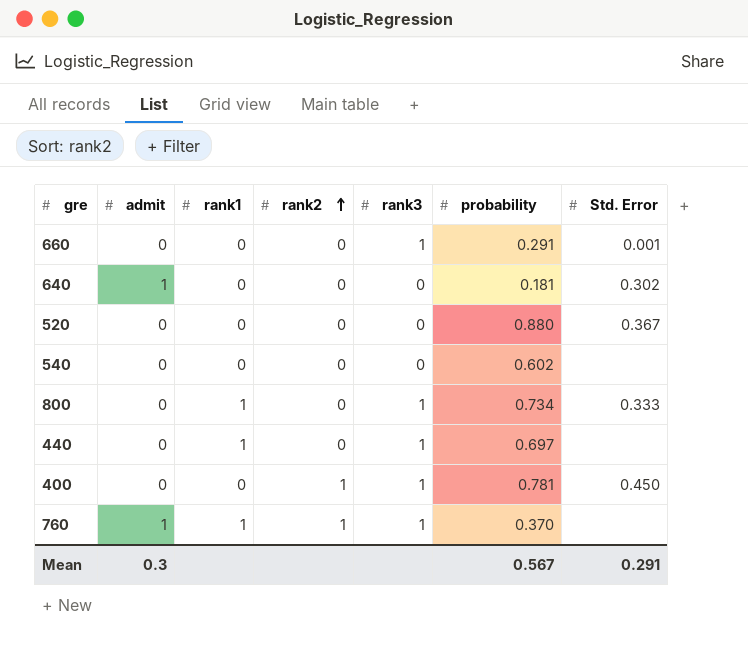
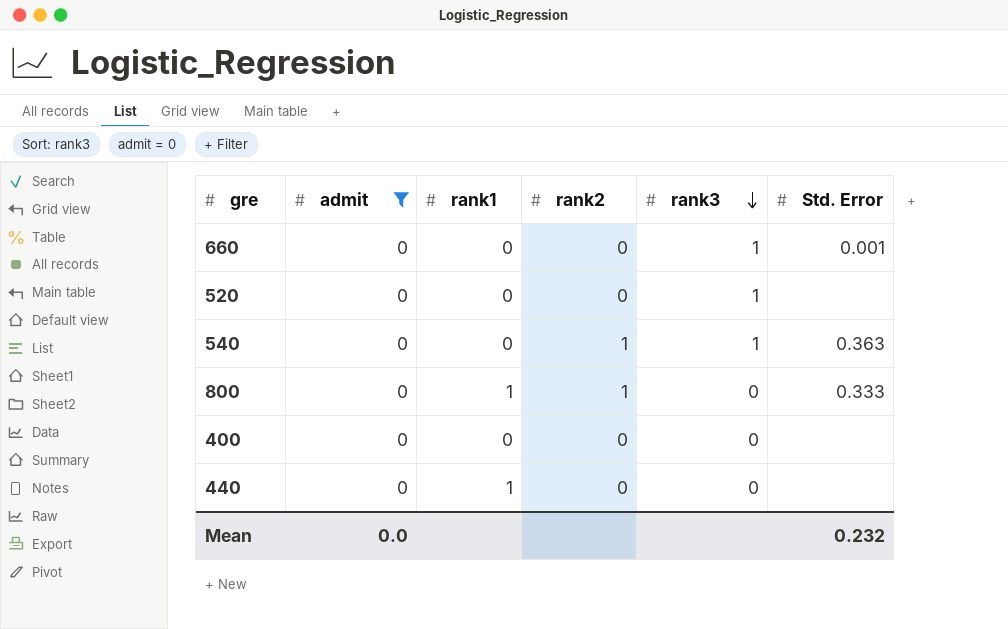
filter: none -> admit = 0
row order: rank2 ascending -> rank3 descending
column probability | position: 6 -> none
520 | rank3: 0 -> 1
520 | Std. Error: 0.367 -> none
540 | rank2: 0 -> 1
540 | rank3: 0 -> 1
540 | Std. Error: none -> 0.363
800 | rank2: 0 -> 1
800 | rank3: 1 -> 0
400 | rank2: 1 -> 0
400 | rank3: 1 -> 0
400 | Std. Error: 0.450 -> none
440 | rank3: 1 -> 0
Mean | admit: 0.3 -> 0.0
Mean | Std. Error: 0.291 -> 0.232

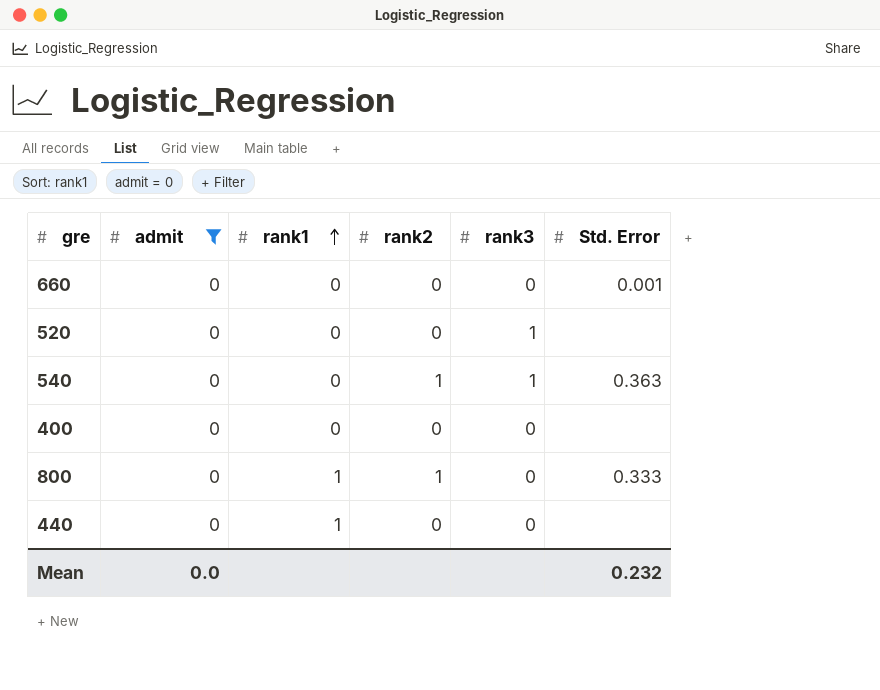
row order: rank3 descending -> rank1 ascending
660 | rank3: 1 -> 0

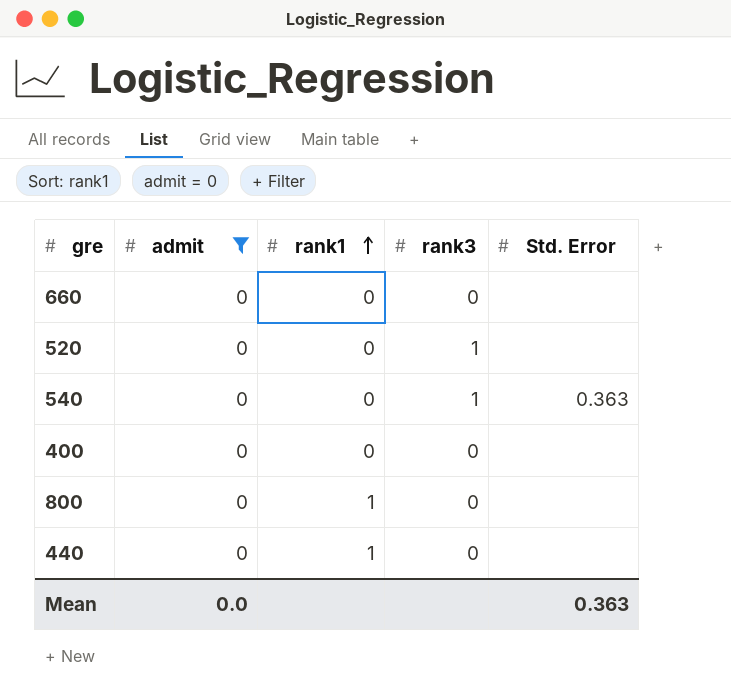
column rank2 | position: 4 -> none
660 | Std. Error: 0.001 -> none
800 | Std. Error: 0.333 -> none
Mean | Std. Error: 0.232 -> 0.363

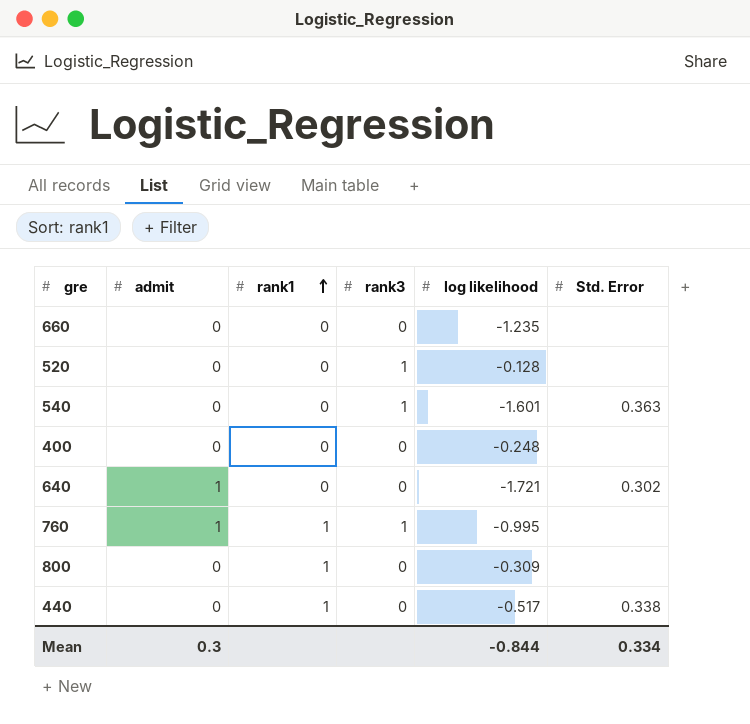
filter: admit = 0 -> none
column log likelihood | position: none -> 5
440 | Std. Error: none -> 0.338
Mean | admit: 0.0 -> 0.3
Mean | Std. Error: 0.363 -> 0.334

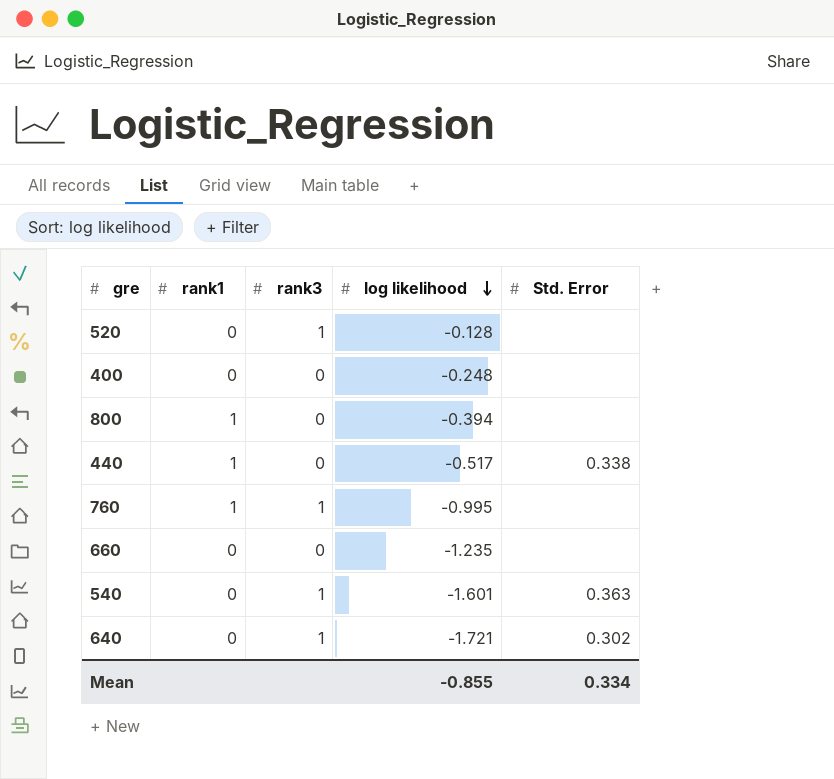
row order: rank1 ascending -> log likelihood descending
column admit | position: 2 -> none
800 | log likelihood: -0.309 -> -0.394
640 | rank3: 0 -> 1
Mean | log likelihood: -0.844 -> -0.855

